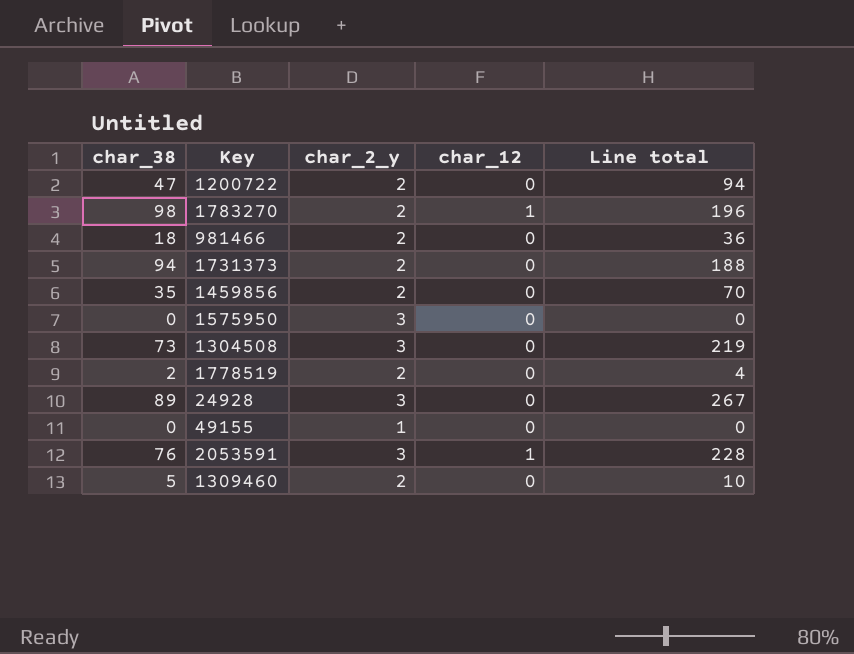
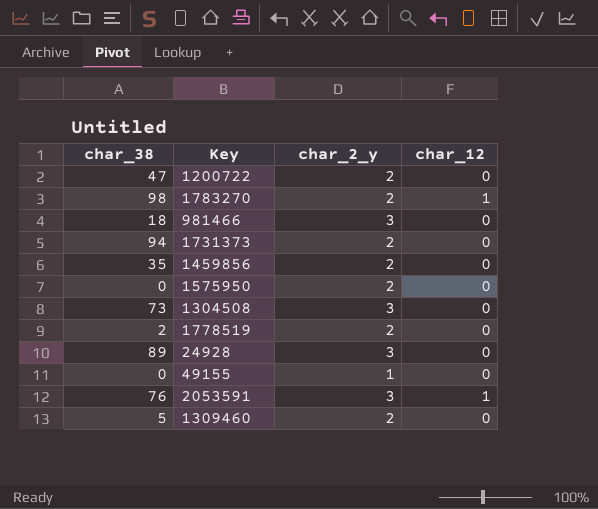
column Line total | formula: [char_38] * [char_2_y] -> none
981466 | char_2_y: 2 -> 3
1575950 | char_2_y: 3 -> 2

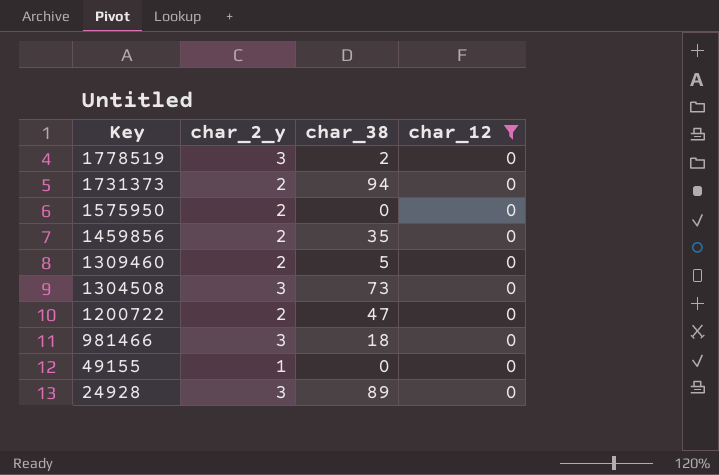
filter: none -> char_12 = 0
row order: none -> Key descending
column char_38 | position: 1 -> 3
1778519 | char_2_y: 2 -> 3

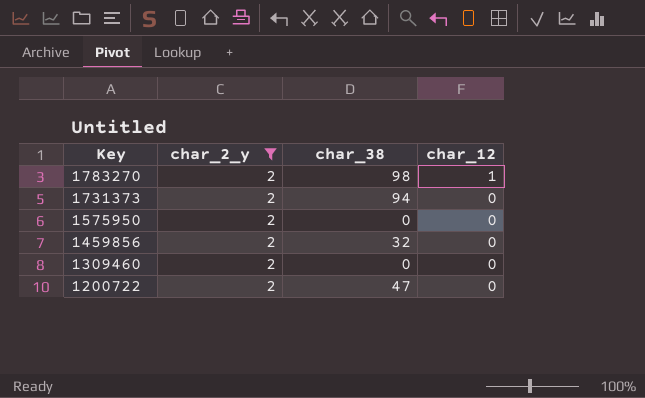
filter: char_12 = 0 -> char_2_y = 2
1459856 | char_38: 35 -> 32
1309460 | char_38: 5 -> 0

